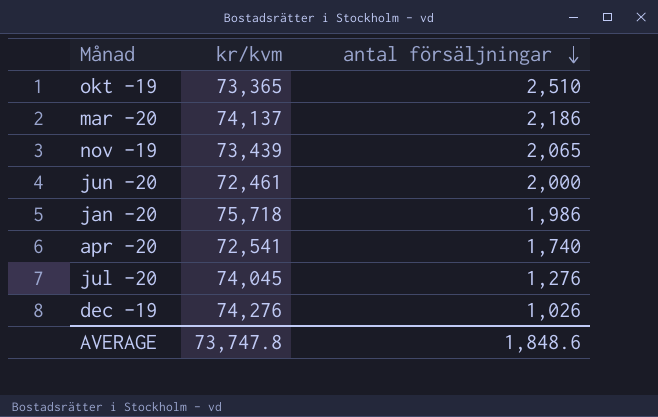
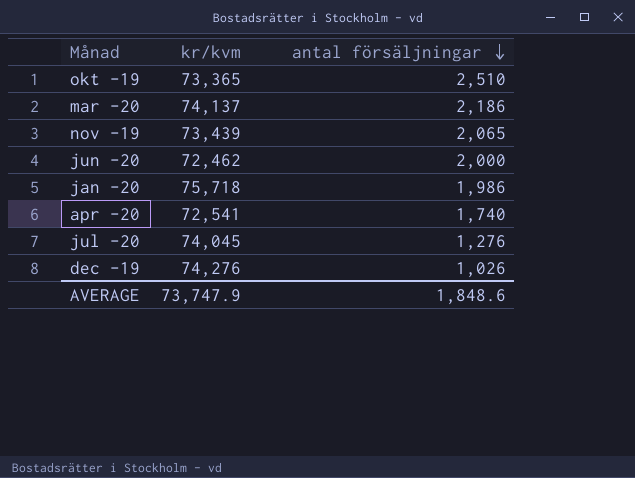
jun -20 | kr/kvm: 72,461 -> 72,462
AVERAGE | kr/kvm: 73,747.8 -> 73,747.9

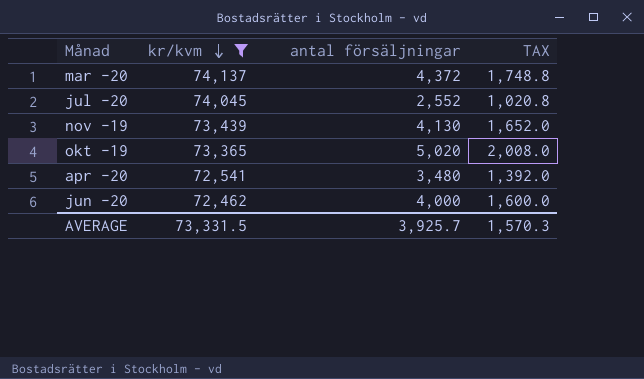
filter: none -> kr/kvm <= 74,137
row order: antal försäljningar descending -> kr/kvm descending
column TAX | formula: none -> [antal försäljningar] * 0.4
mar -20 | antal försäljningar: 2,186 -> 4,372
jul -20 | antal försäljningar: 1,276 -> 2,552
nov -19 | antal försäljningar: 2,065 -> 4,130
okt -19 | antal försäljningar: 2,510 -> 5,020
apr -20 | antal försäljningar: 1,740 -> 3,480
jun -20 | antal försäljningar: 2,000 -> 4,000
AVERAGE | kr/kvm: 73,747.9 -> 73,331.5
AVERAGE | antal försäljningar: 1,848.6 -> 3,925.7

